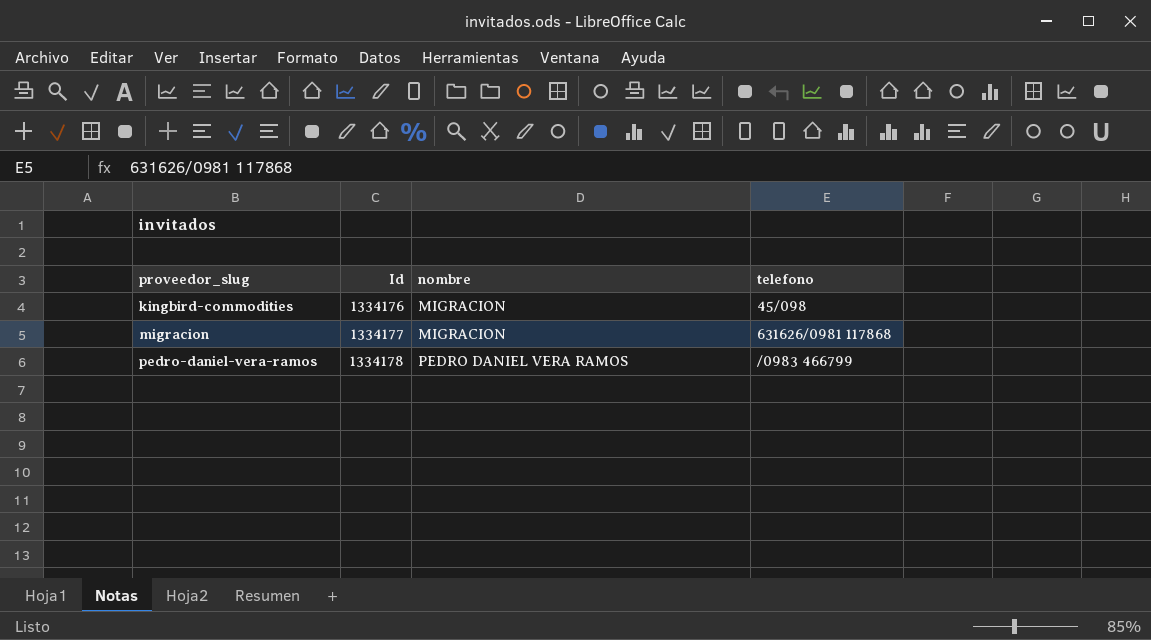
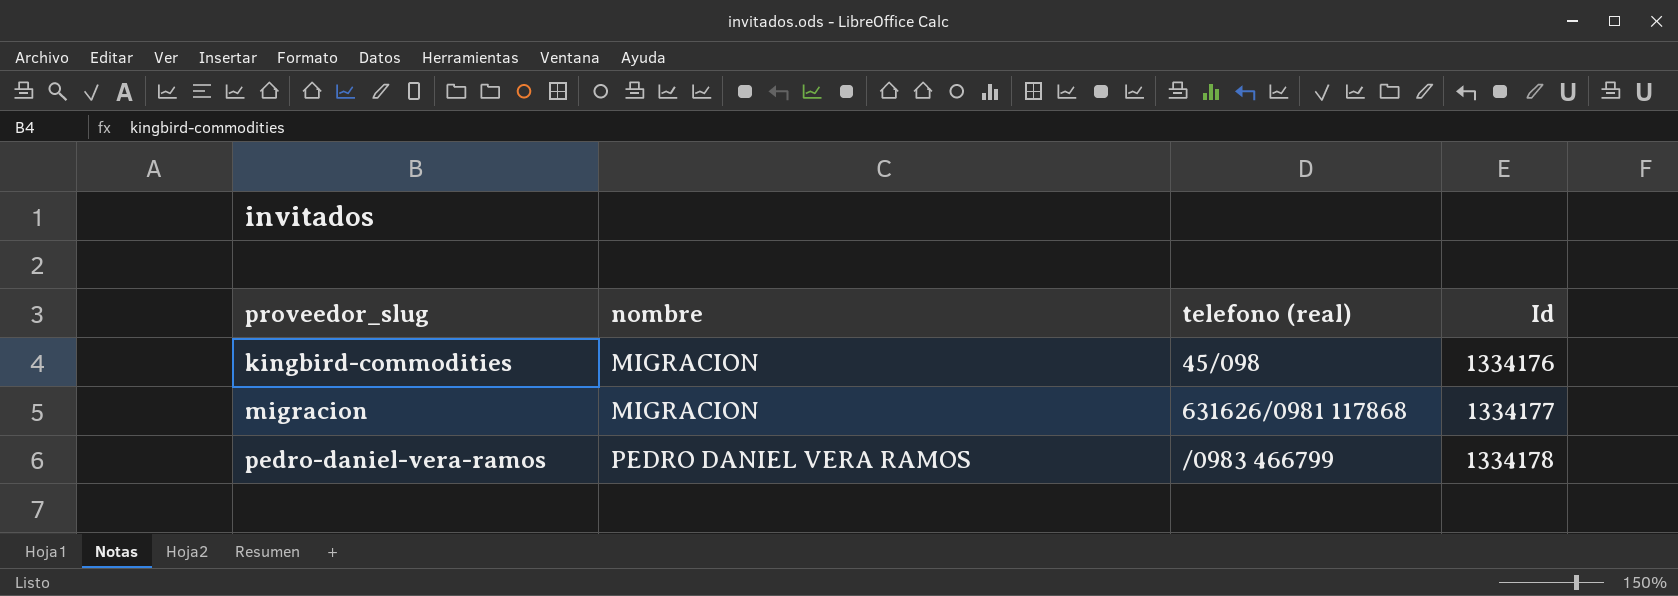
column name: telefono -> telefono (real)
column Id | position: 2 -> 4

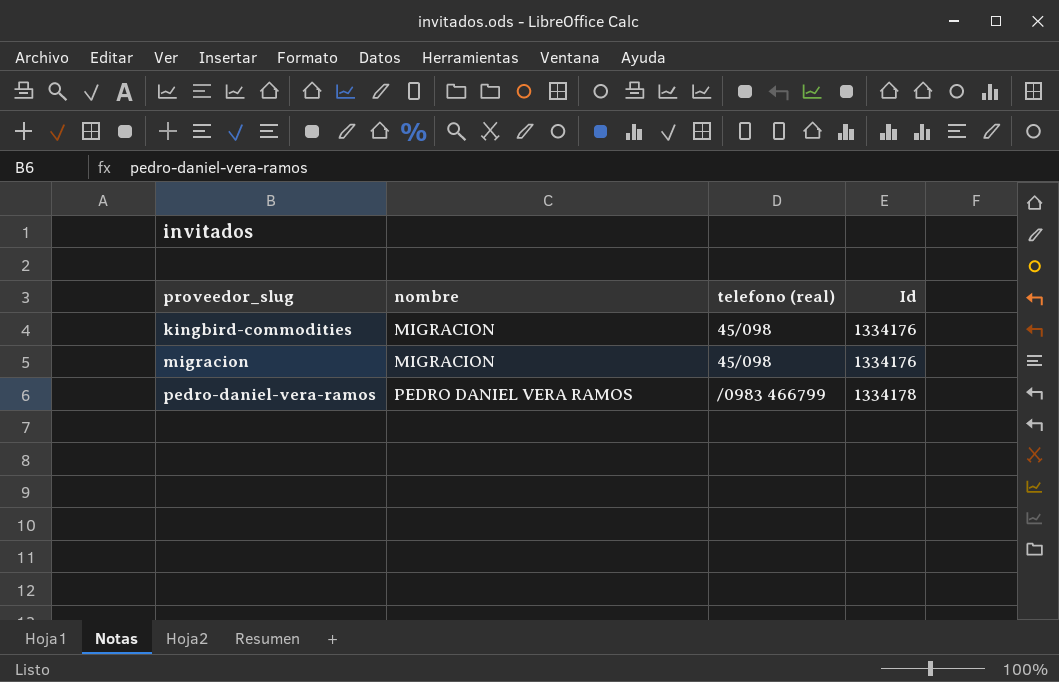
migracion | telefono (real): 631626/0981 117868 -> 45/098
migracion | Id: 1334177 -> 1334176

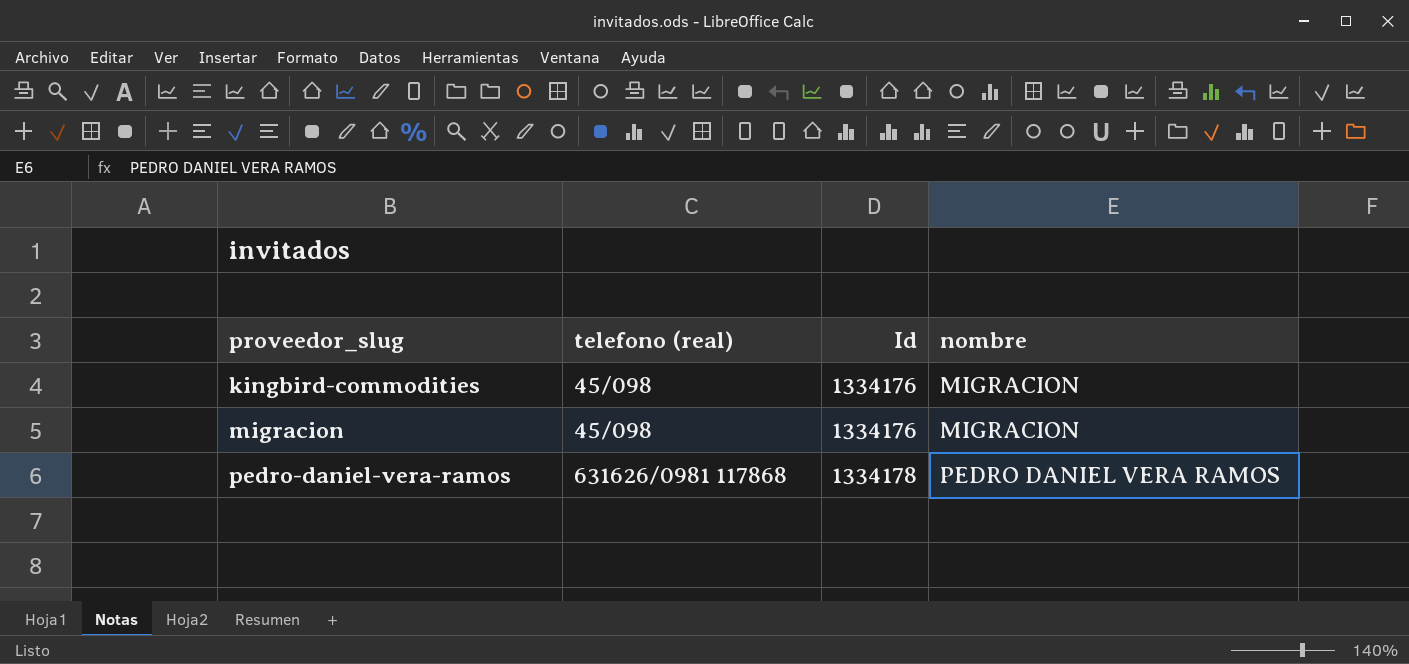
column nombre | position: 2 -> 4
pedro-daniel-vera-ramos | telefono (real): /0983 466799 -> 631626/0981 117868

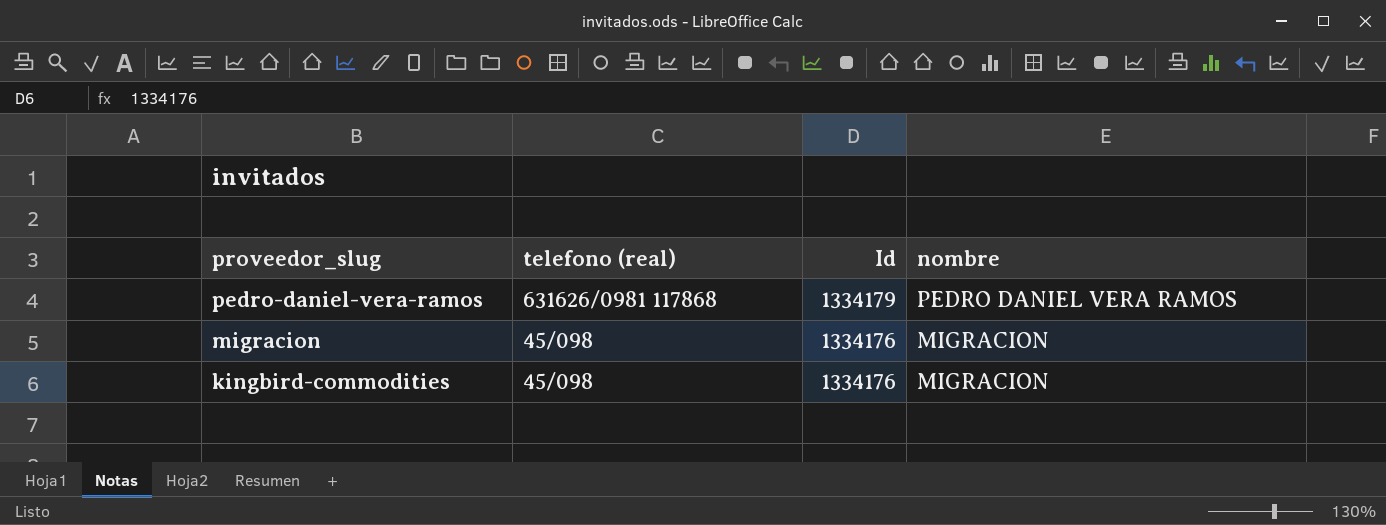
row order: proveedor_slug ascending -> proveedor_slug descending
pedro-daniel-vera-ramos | Id: 1334178 -> 1334179

